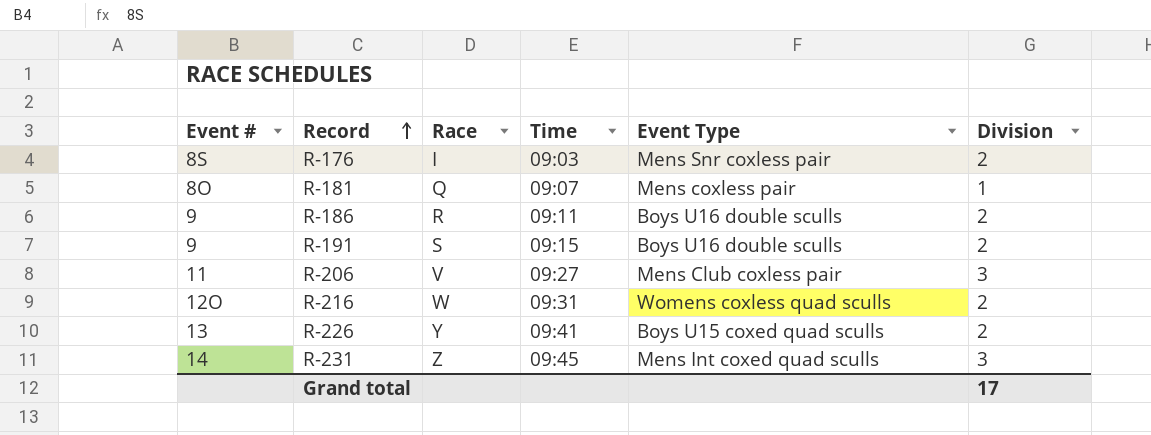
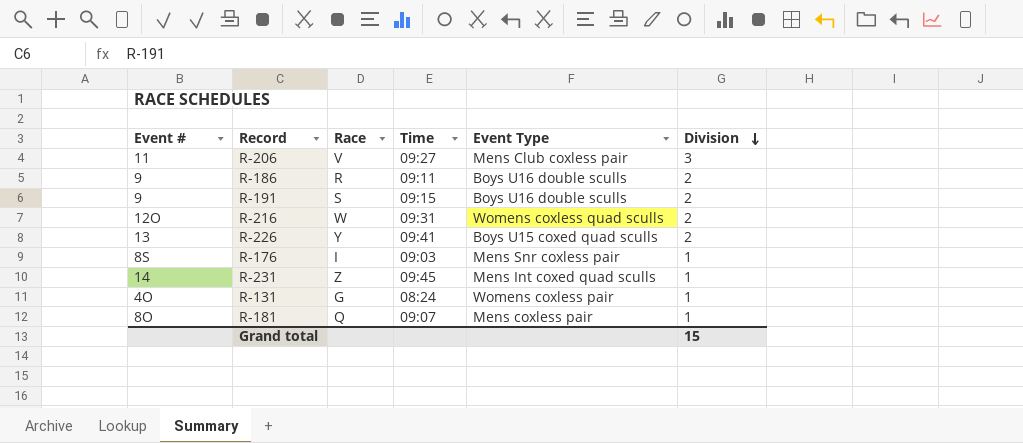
row order: Record ascending -> Division descending
R-176 | Division: 2 -> 1
R-231 | Division: 3 -> 1
row R-131: none -> 4O | G | 08:24 | Womens coxless pair | 1
Grand total | Division: 17 -> 15

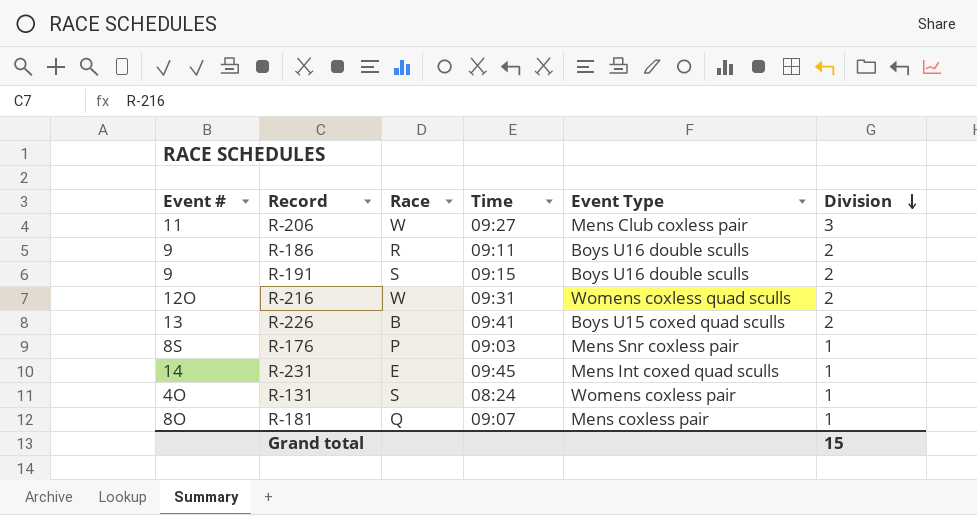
R-206 | Race: V -> W
R-226 | Race: Y -> B
R-176 | Race: I -> P
R-231 | Race: Z -> E
R-131 | Race: G -> S

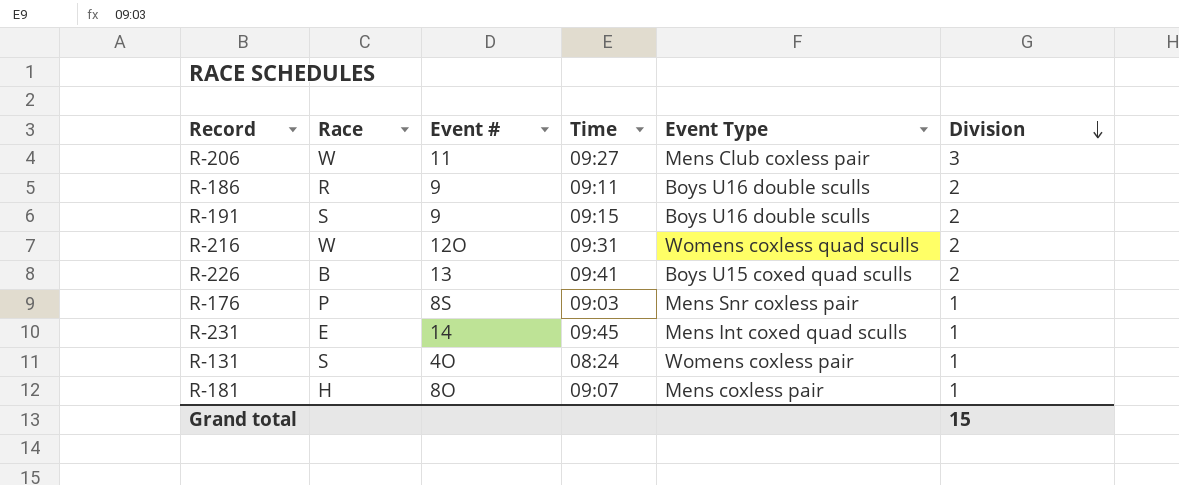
column Event # | position: 1 -> 3
R-181 | Race: Q -> H

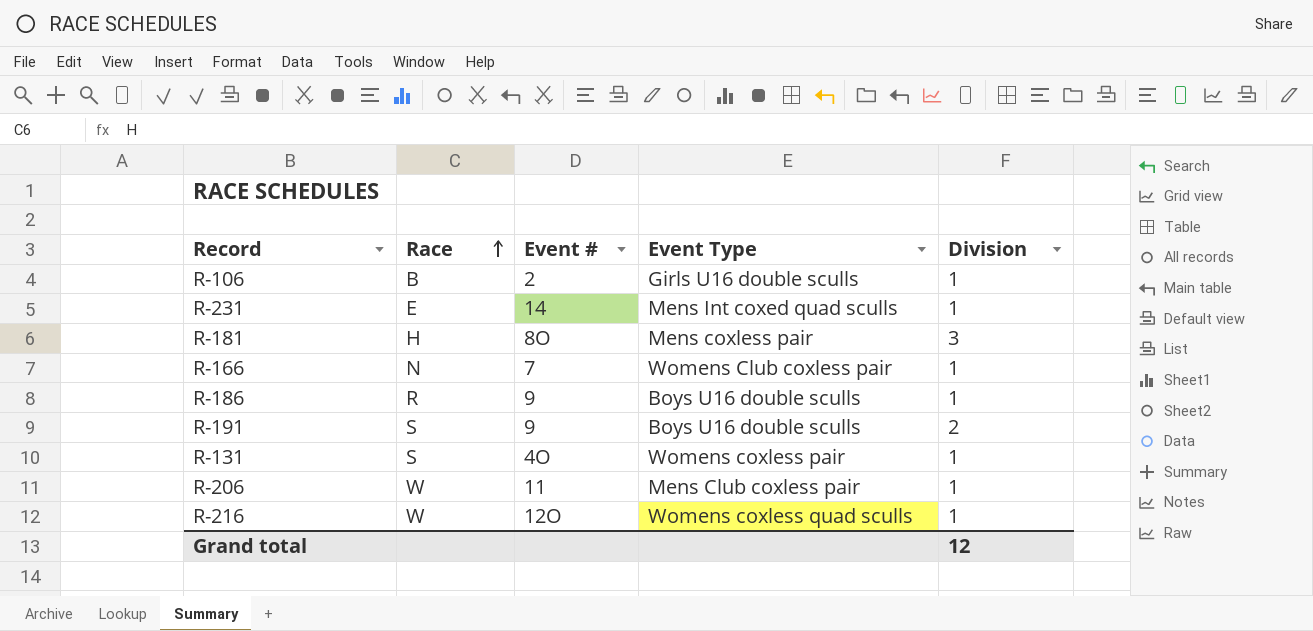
row order: Division descending -> Race ascending
column Time | position: 4 -> none
row R-226: B | 13 | 09:41 | Boys U15 coxed quad sculls | 2 -> none
row R-176: P | 8S | 09:03 | Mens Snr coxless pair | 1 -> none
row R-106: none -> B | 2 | Girls U16 double sculls | 1
R-181 | Division: 1 -> 3
row R-166: none -> N | 7 | Womens Club coxless pair | 1
R-186 | Division: 2 -> 1
R-206 | Division: 3 -> 1
R-216 | Division: 2 -> 1
Grand total | Division: 15 -> 12

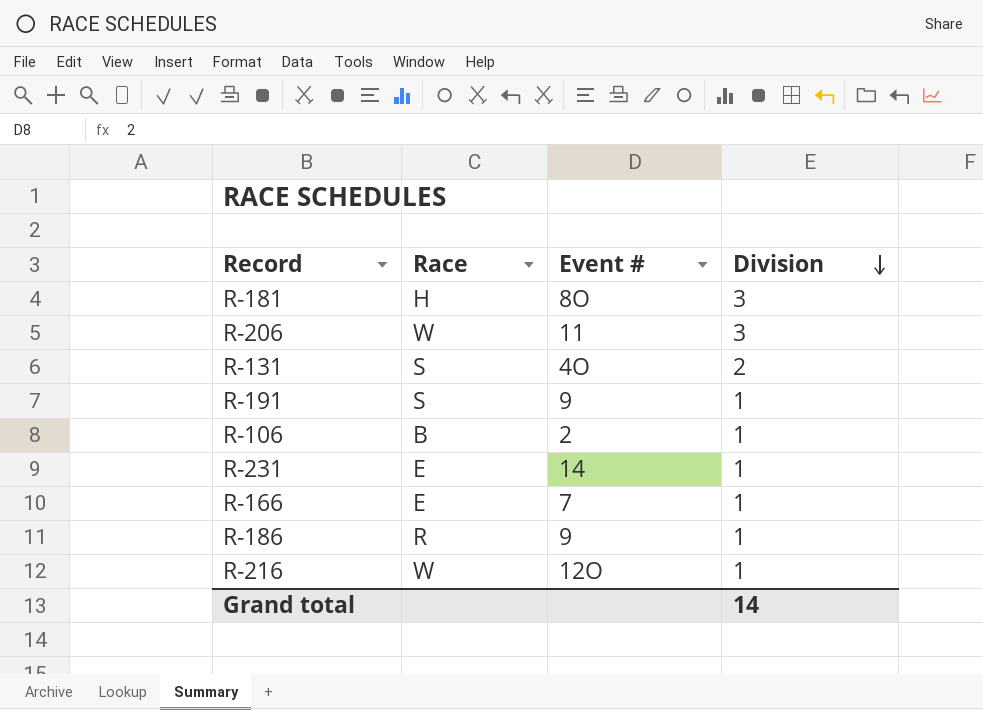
row order: Race ascending -> Division descending
column Event Type | position: 4 -> none
R-206 | Division: 1 -> 3
R-131 | Division: 1 -> 2
R-191 | Division: 2 -> 1
R-166 | Race: N -> E
Grand total | Division: 12 -> 14

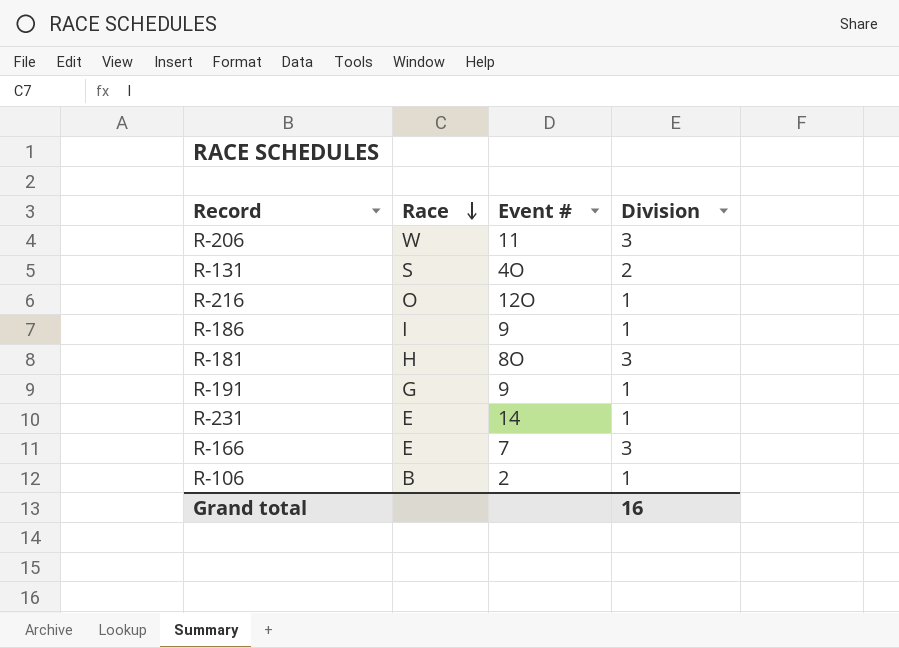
row order: Division descending -> Race descending
R-216 | Race: W -> O
R-186 | Race: R -> I
R-191 | Race: S -> G
R-166 | Division: 1 -> 3
Grand total | Division: 14 -> 16

